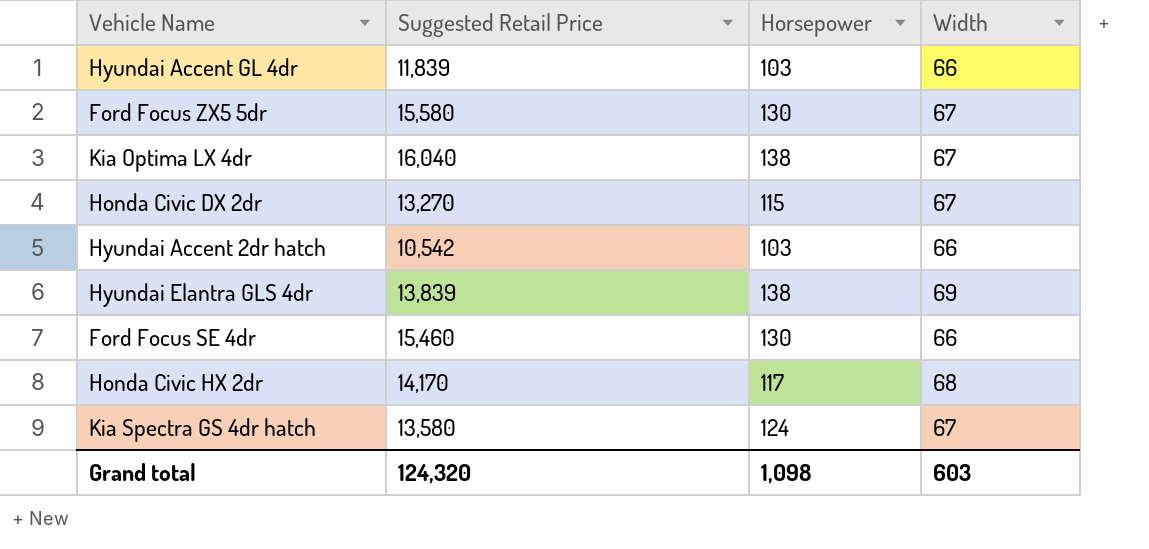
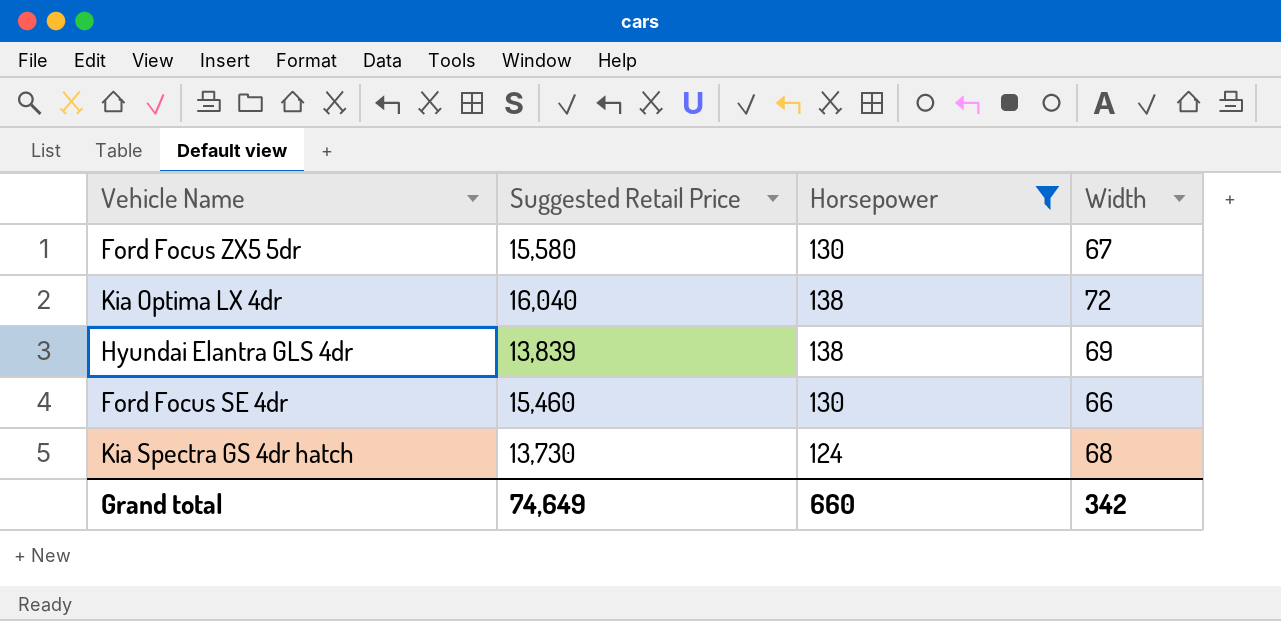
filter: none -> Horsepower >= 124
Kia Optima LX 4dr | Width: 67 -> 72
Kia Spectra GS 4dr hatch | Suggested Retail Price: 13,580 -> 13,730
Kia Spectra GS 4dr hatch | Width: 67 -> 68
Grand total | Suggested Retail Price: 124,320 -> 74,649
Grand total | Horsepower: 1,098 -> 660
Grand total | Width: 603 -> 342

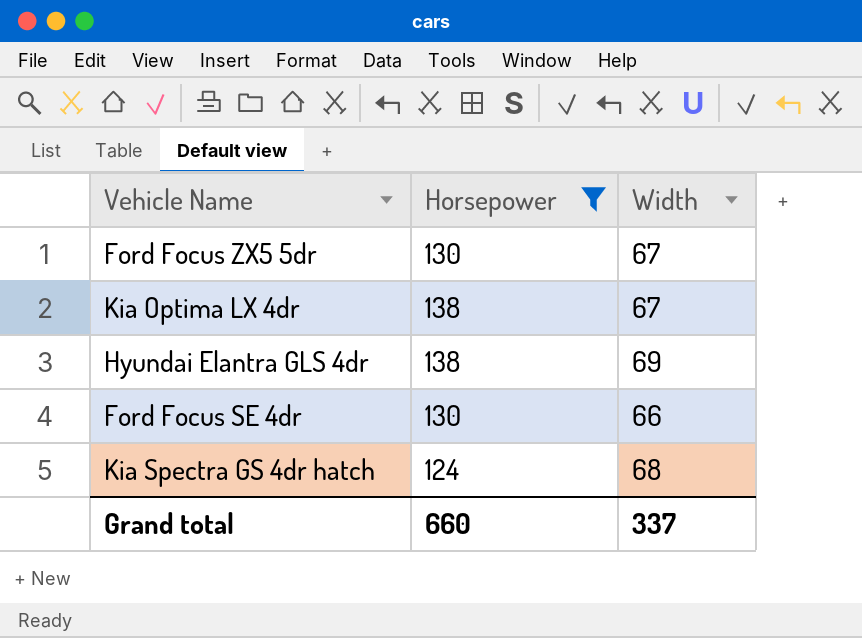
column Suggested Retail Price | position: 2 -> none
Kia Optima LX 4dr | Width: 72 -> 67
Grand total | Width: 342 -> 337

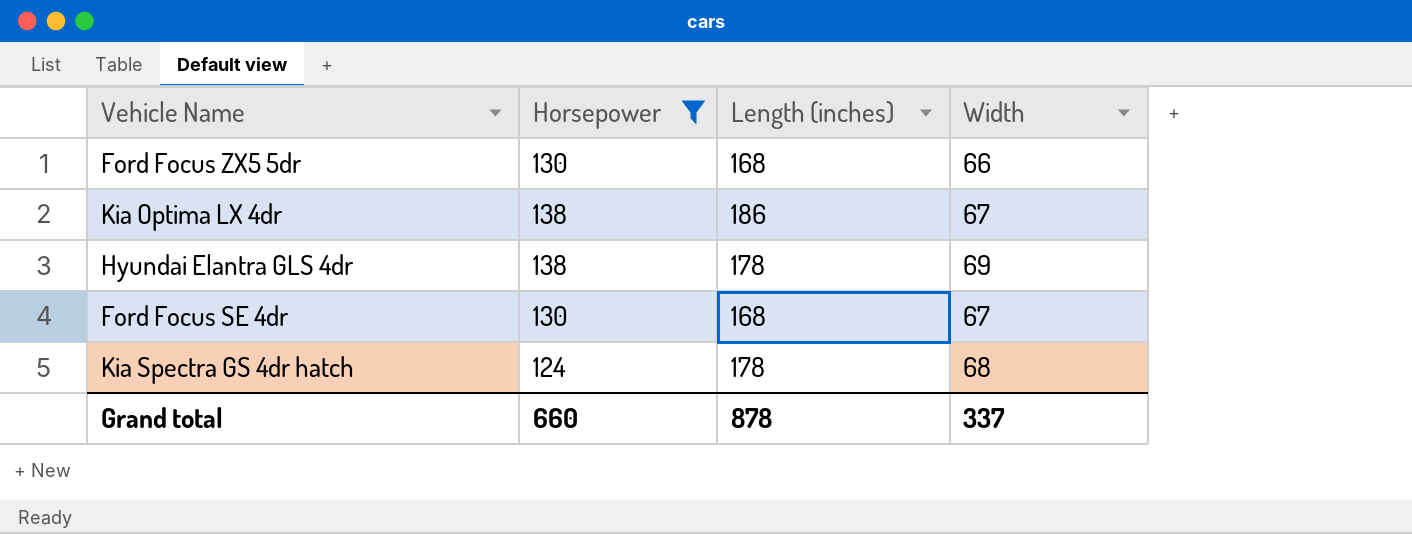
column Length (inches) | position: none -> 3
Ford Focus ZX5 5dr | Width: 67 -> 66
Ford Focus SE 4dr | Width: 66 -> 67

